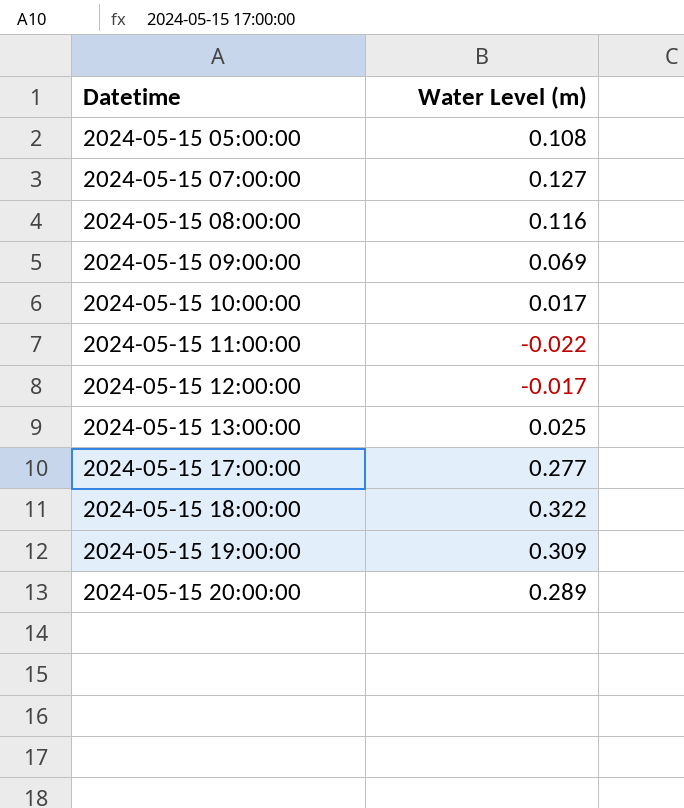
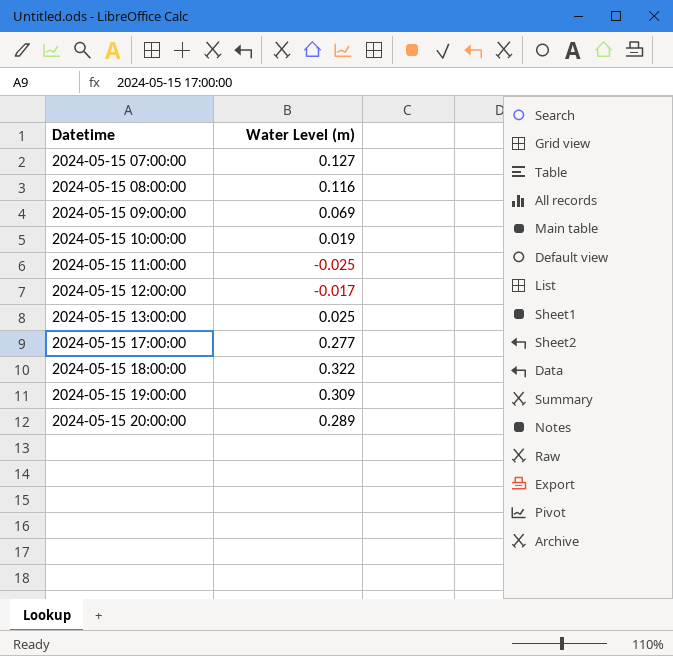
row 2024-05-15 05:00:00: 0.108 -> none
2024-05-15 10:00:00 | Water Level (m): 0.017 -> 0.019
2024-05-15 11:00:00 | Water Level (m): -0.022 -> -0.025

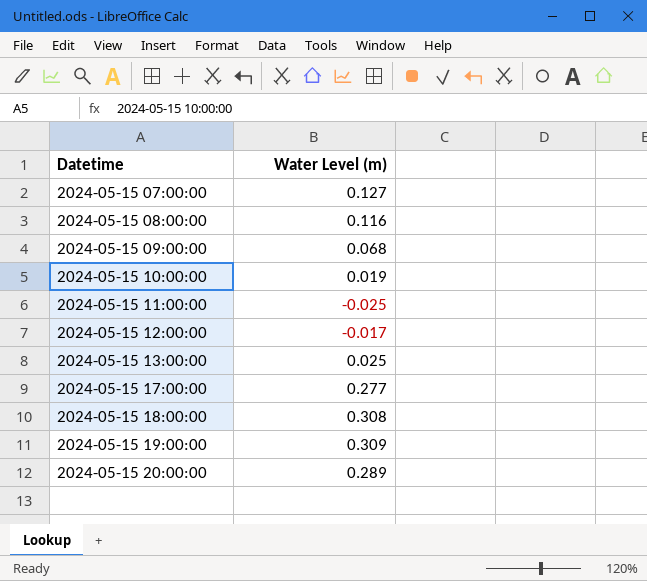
2024-05-15 09:00:00 | Water Level (m): 0.069 -> 0.068
2024-05-15 18:00:00 | Water Level (m): 0.322 -> 0.308

